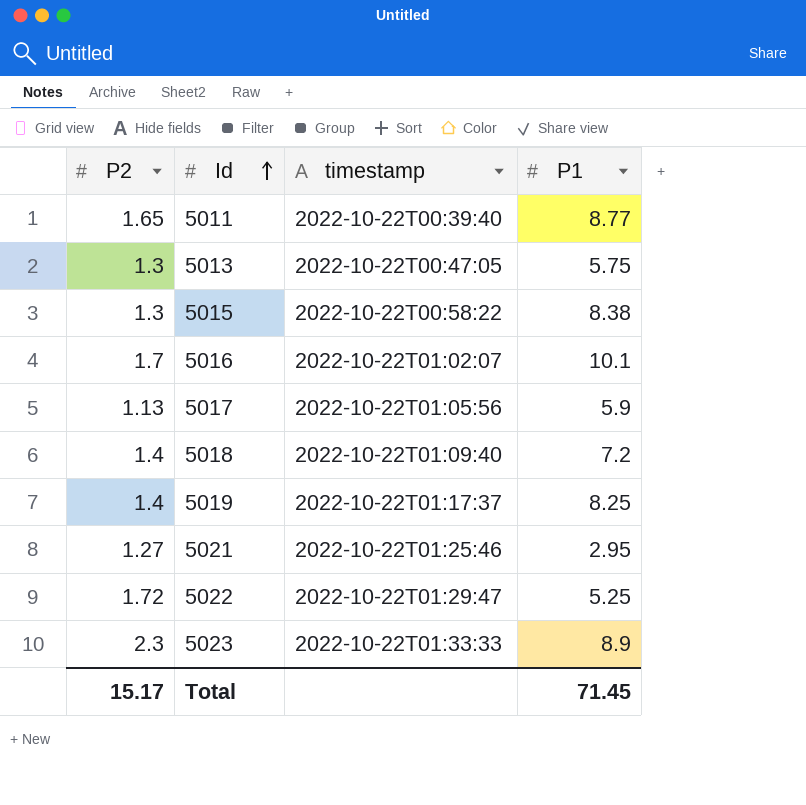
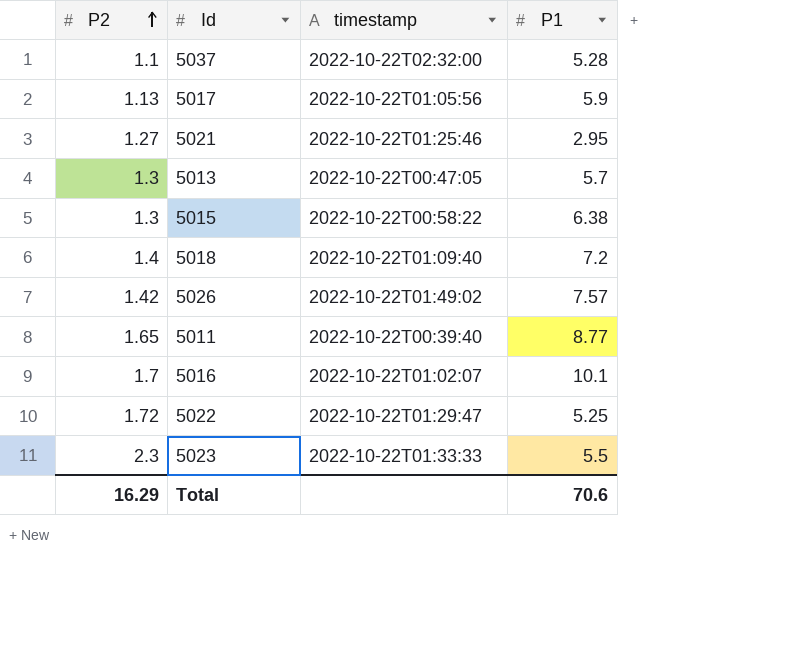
row order: Id ascending -> P2 ascending
row 5019: 1.4 | 2022-10-22T01:17:37 | 8.25 -> none
row 5037: none -> 1.1 | 2022-10-22T02:32:00 | 5.28
5013 | P1: 5.75 -> 5.7
5015 | P1: 8.38 -> 6.38
row 5026: none -> 1.42 | 2022-10-22T01:49:02 | 7.57
5023 | P1: 8.9 -> 5.5
Total | P2: 15.17 -> 16.29
Total | P1: 71.45 -> 70.6

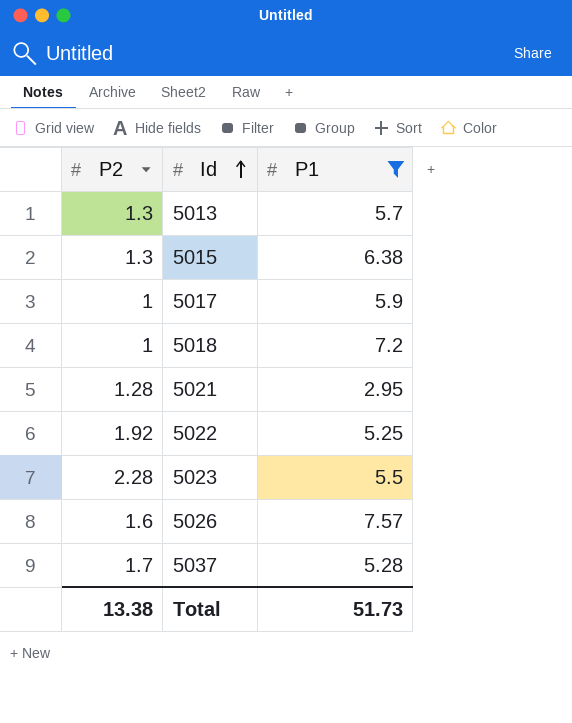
filter: none -> P1 <= 7.57
row order: P2 ascending -> Id ascending
column timestamp | position: 3 -> none
5017 | P2: 1.13 -> 1
5018 | P2: 1.4 -> 1
5021 | P2: 1.27 -> 1.28
5022 | P2: 1.72 -> 1.92
5023 | P2: 2.3 -> 2.28
5026 | P2: 1.42 -> 1.6
5037 | P2: 1.1 -> 1.7
Total | P2: 16.29 -> 13.38
Total | P1: 70.6 -> 51.73

